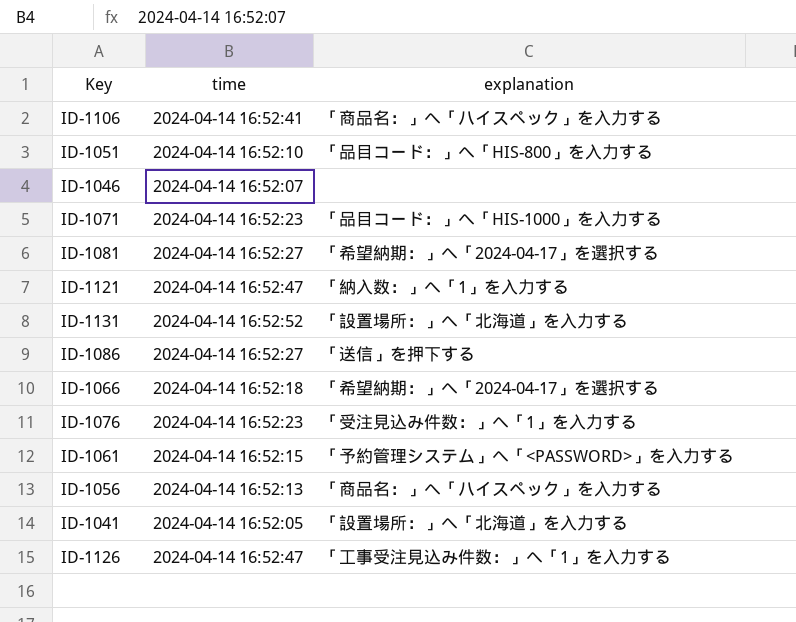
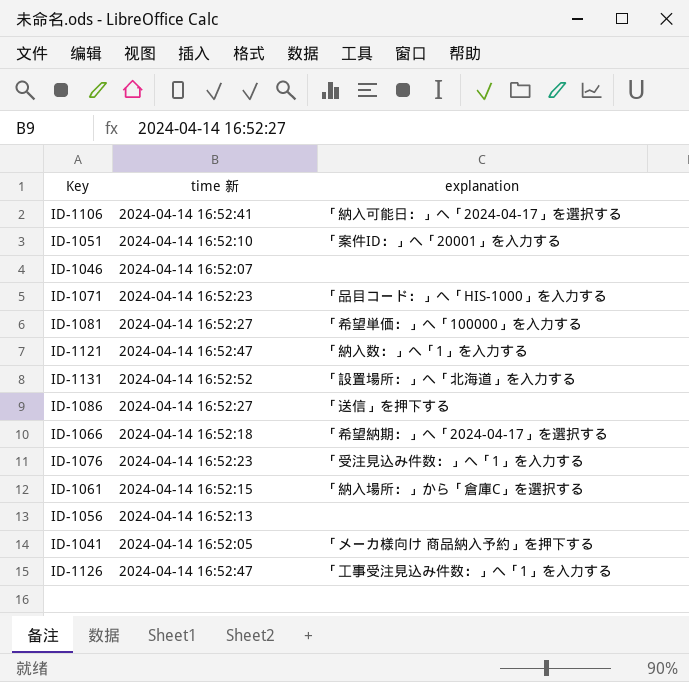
column name: time -> time 新
ID-1106 | explanation: 「商品名：」へ「ハイスペック」を入力する -> 「納入可能日：」へ「2024-04-17」を選択する
ID-1051 | explanation: 「品目コード：」へ「HIS-800」を入力する -> 「案件ID：」へ「20001」を入力する
ID-1081 | explanation: 「希望納期：」へ「2024-04-17」を選択する -> 「希望単価：」へ「100000」を入力する
ID-1061 | explanation: 「予約管理システム」へ「<PASSWORD>」を入力する -> 「納入場所：」から「倉庫C」を選択する
ID-1056 | explanation: 「商品名：」へ「ハイスペック」を入力する -> none
ID-1041 | explanation: 「設置場所：」へ「北海道」を入力する -> 「メーカ様向け 商品納入予約」を押下する

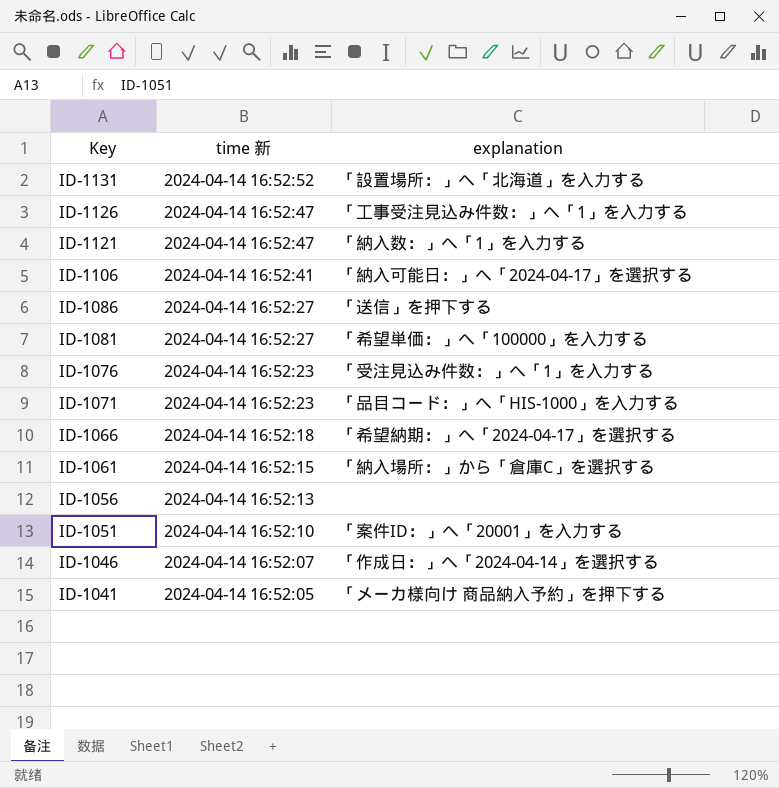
row order: none -> Key descending
ID-1046 | explanation: none -> 「作成日：」へ「2024-04-14」を選択する

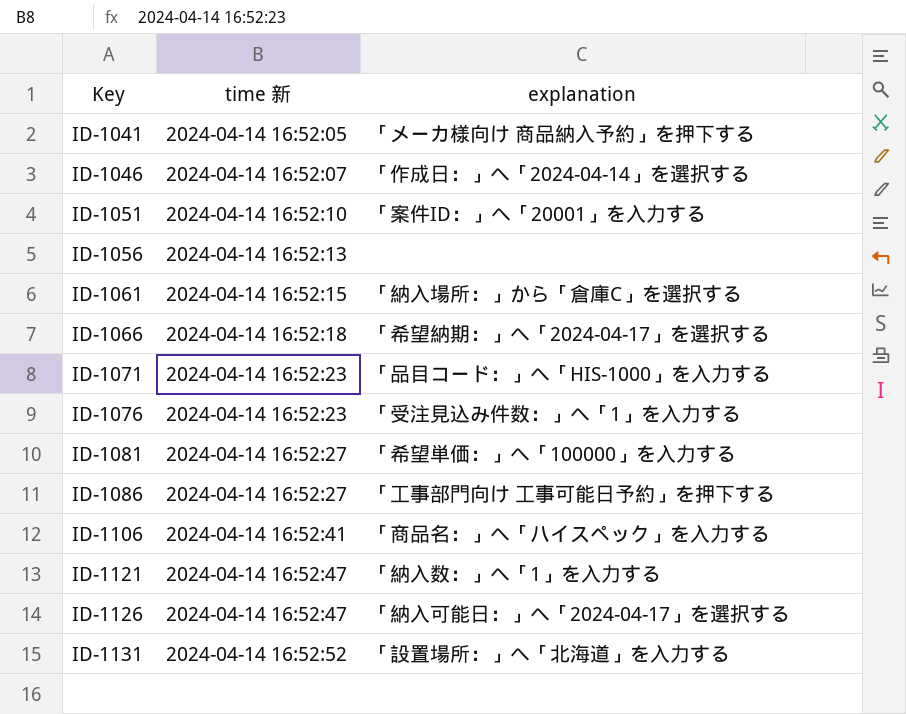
row order: Key descending -> Key ascending
ID-1086 | explanation: 「送信」を押下する -> 「工事部門向け 工事可能日予約」を押下する
ID-1106 | explanation: 「納入可能日：」へ「2024-04-17」を選択する -> 「商品名：」へ「ハイスペック」を入力する
ID-1126 | explanation: 「工事受注見込み件数：」へ「1」を入力する -> 「納入可能日：」へ「2024-04-17」を選択する

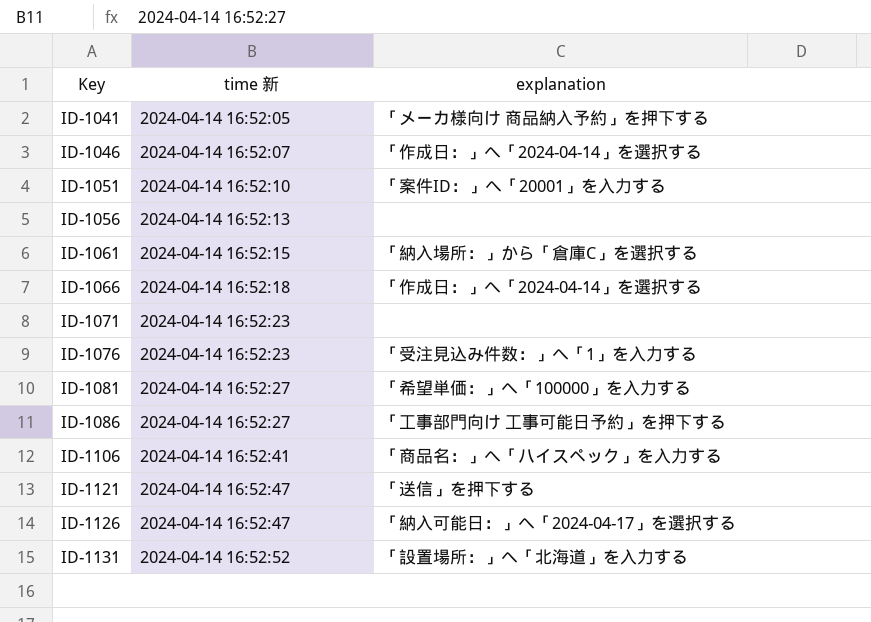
ID-1066 | explanation: 「希望納期：」へ「2024-04-17」を選択する -> 「作成日：」へ「2024-04-14」を選択する
ID-1071 | explanation: 「品目コード：」へ「HIS-1000」を入力する -> none
ID-1121 | explanation: 「納入数：」へ「1」を入力する -> 「送信」を押下する

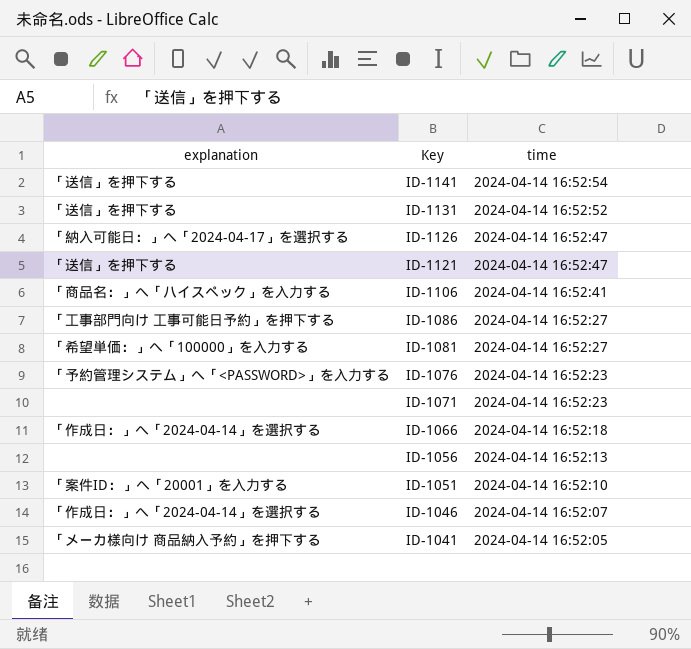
row order: Key ascending -> Key descending
column explanation | position: 3 -> 1
column name: time 新 -> time
row ID-1061: 2024-04-14 16:52:15 | 「納入場所：」から「倉庫C」を選択する -> none
row ID-1141: none -> 「送信」を押下する | 2024-04-14 16:52:54
ID-1131 | explanation: 「設置場所：」へ「北海道」を入力する -> 「送信」を押下する
ID-1076 | explanation: 「受注見込み件数：」へ「1」を入力する -> 「予約管理システム」へ「<PASSWORD>」を入力する

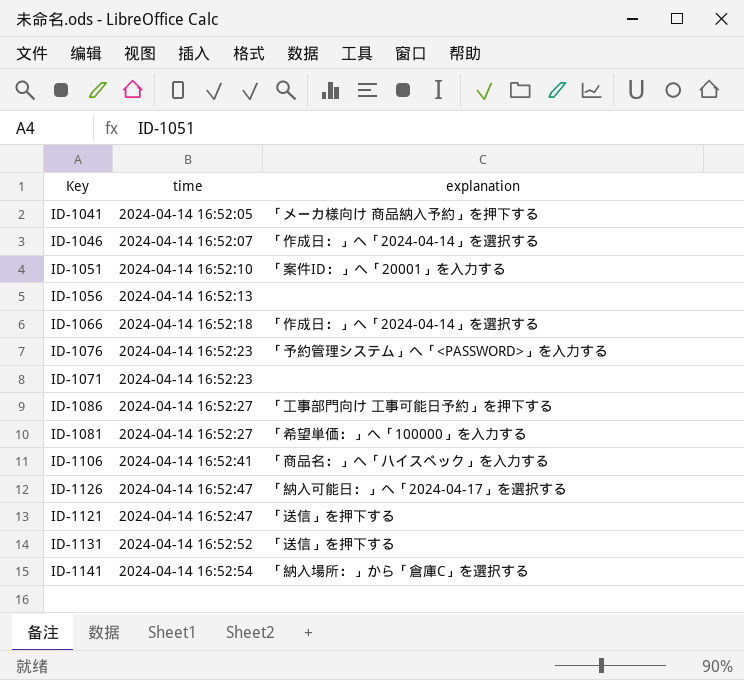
row order: Key descending -> time ascending
column explanation | position: 1 -> 3
ID-1141 | explanation: 「送信」を押下する -> 「納入場所：」から「倉庫C」を選択する

